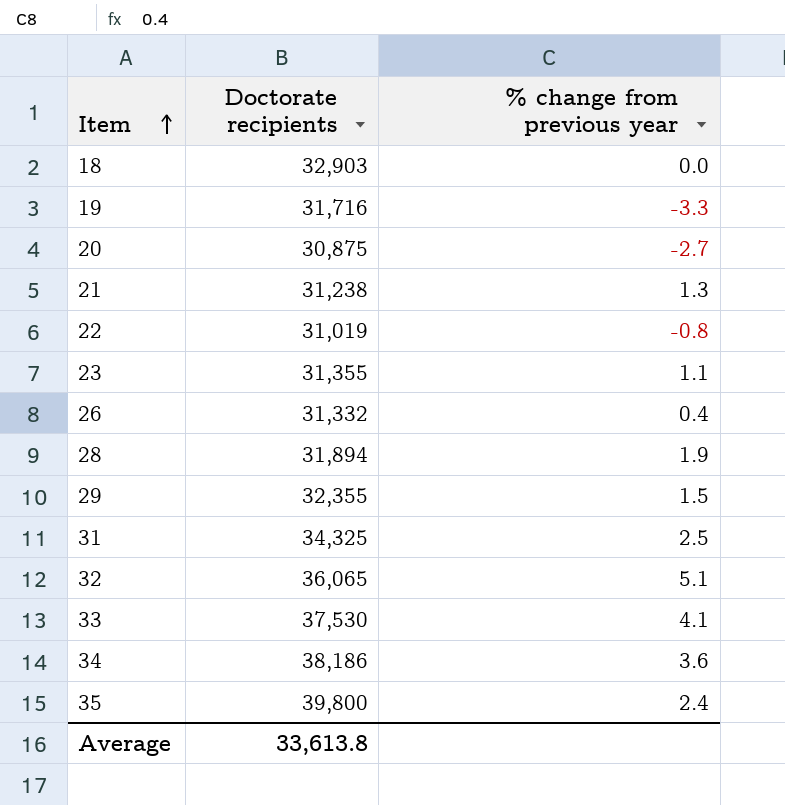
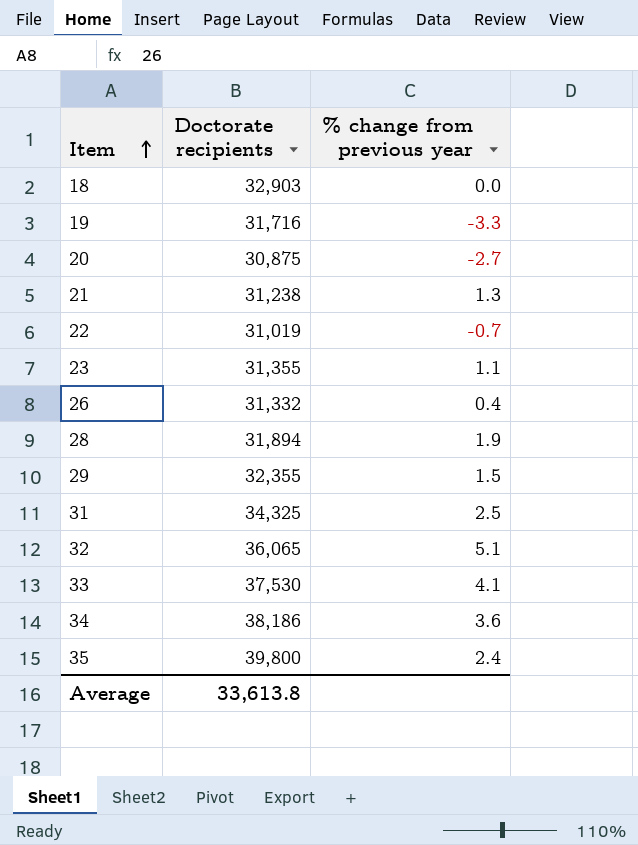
22 | % change from previous year: -0.8 -> -0.7

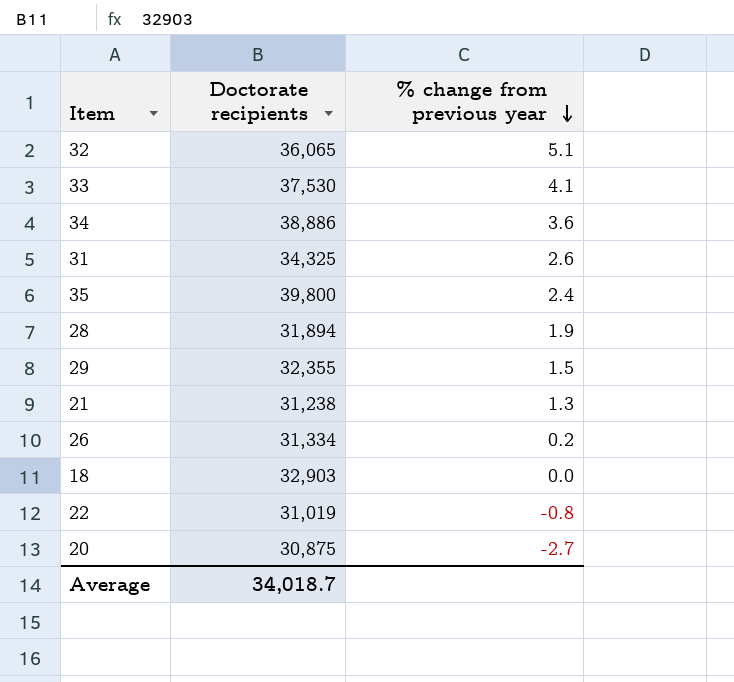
row order: Item ascending -> % change from previous year descending
row 19: 31,716 | -3.3 -> none
row 23: 31,355 | 1.1 -> none
34 | Doctorate recipients: 38,186 -> 38,886
31 | % change from previous year: 2.5 -> 2.6
26 | Doctorate recipients: 31,332 -> 31,334
26 | % change from previous year: 0.4 -> 0.2
22 | % change from previous year: -0.7 -> -0.8
Average | Doctorate recipients: 33,613.8 -> 34,018.7

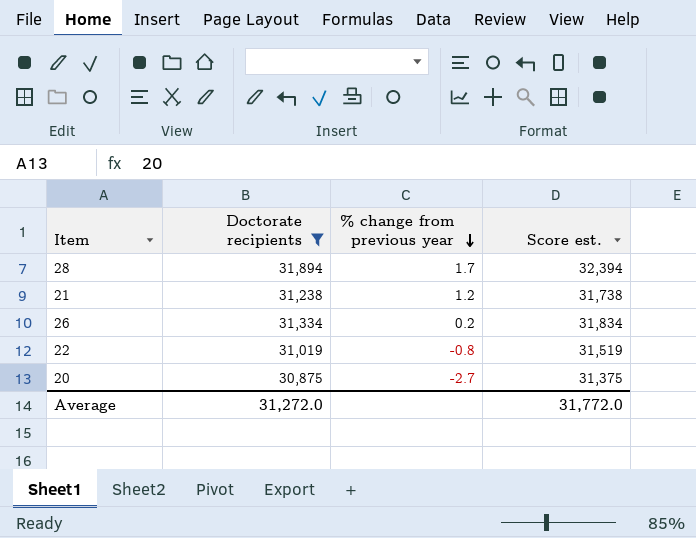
filter: none -> Doctorate recipients <= 31,894
column Score est. | formula: none -> [Doctorate recipients] + 500
28 | % change from previous year: 1.9 -> 1.7
21 | % change from previous year: 1.3 -> 1.2
Average | Doctorate recipients: 34,018.7 -> 31,272.0

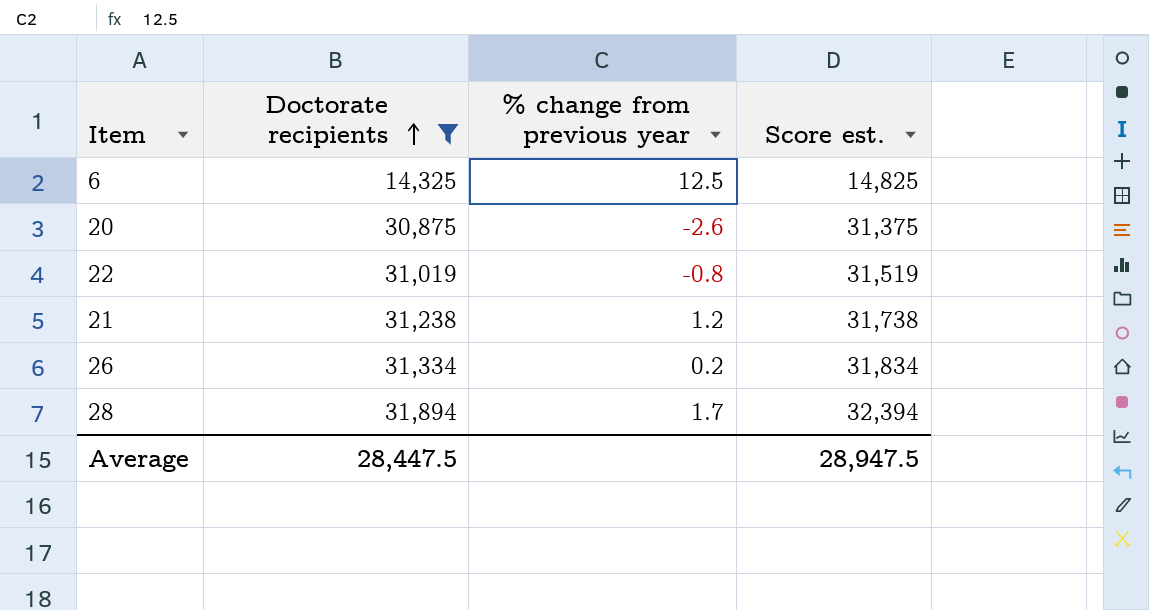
row order: % change from previous year descending -> Doctorate recipients ascending
row 6: none -> 14,325 | 12.5 | 14,825
20 | % change from previous year: -2.7 -> -2.6
Average | Doctorate recipients: 31,272.0 -> 28,447.5
Average | Score est.: 31,772.0 -> 28,947.5

